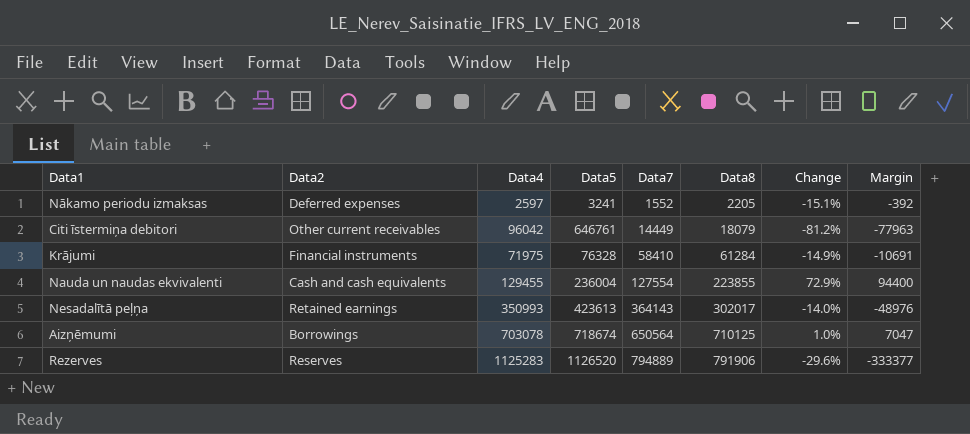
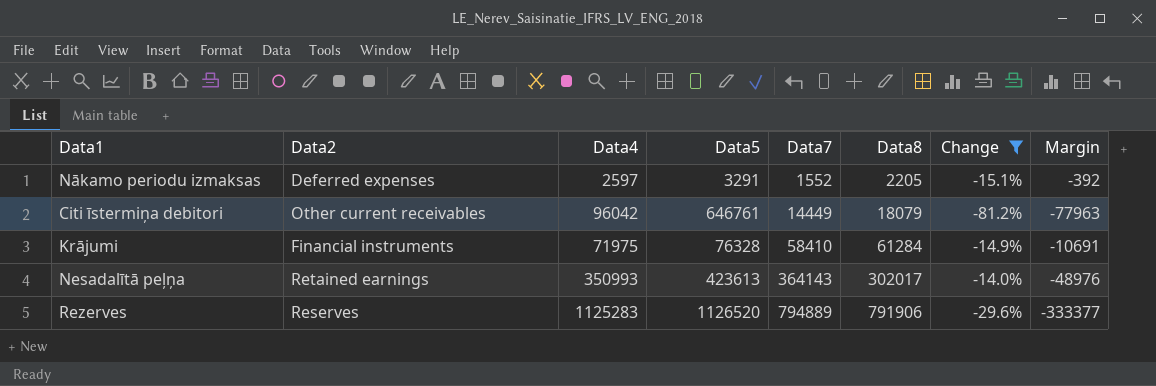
filter: none -> Change <= -14.0%
Nākamo periodu izmaksas | Data5: 3241 -> 3291

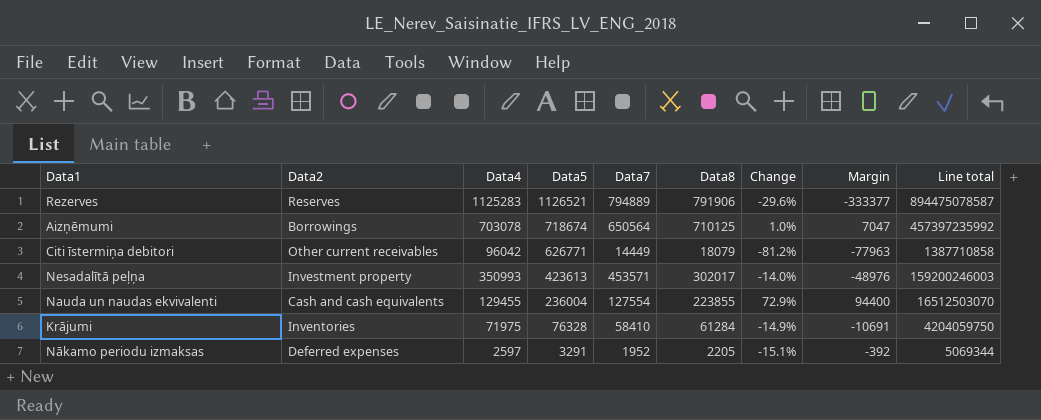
filter: Change <= -14.0% -> none
row order: Data7 ascending -> Data5 descending
column Line total | formula: none -> [Data4] * [Data7]
Rezerves | Data5: 1126520 -> 1126521
Citi īstermiņa debitori | Data5: 646761 -> 626771
Nesadalītā peļņa | Data2: Retained earnings -> Investment property
Nesadalītā peļņa | Data7: 364143 -> 453571
Krājumi | Data2: Financial instruments -> Inventories
Nākamo periodu izmaksas | Data7: 1552 -> 1952

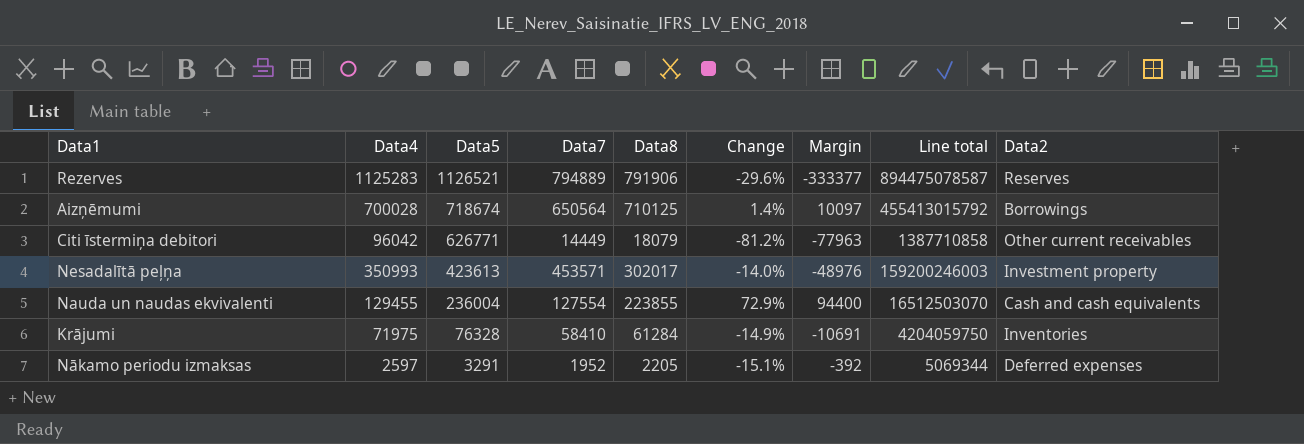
column Data2 | position: 2 -> 9
Aizņēmumi | Data4: 703078 -> 700028
Aizņēmumi | Change: 1.0% -> 1.4%
Aizņēmumi | Margin: 7047 -> 10097
Aizņēmumi | Line total: 457397235992 -> 455413015792

